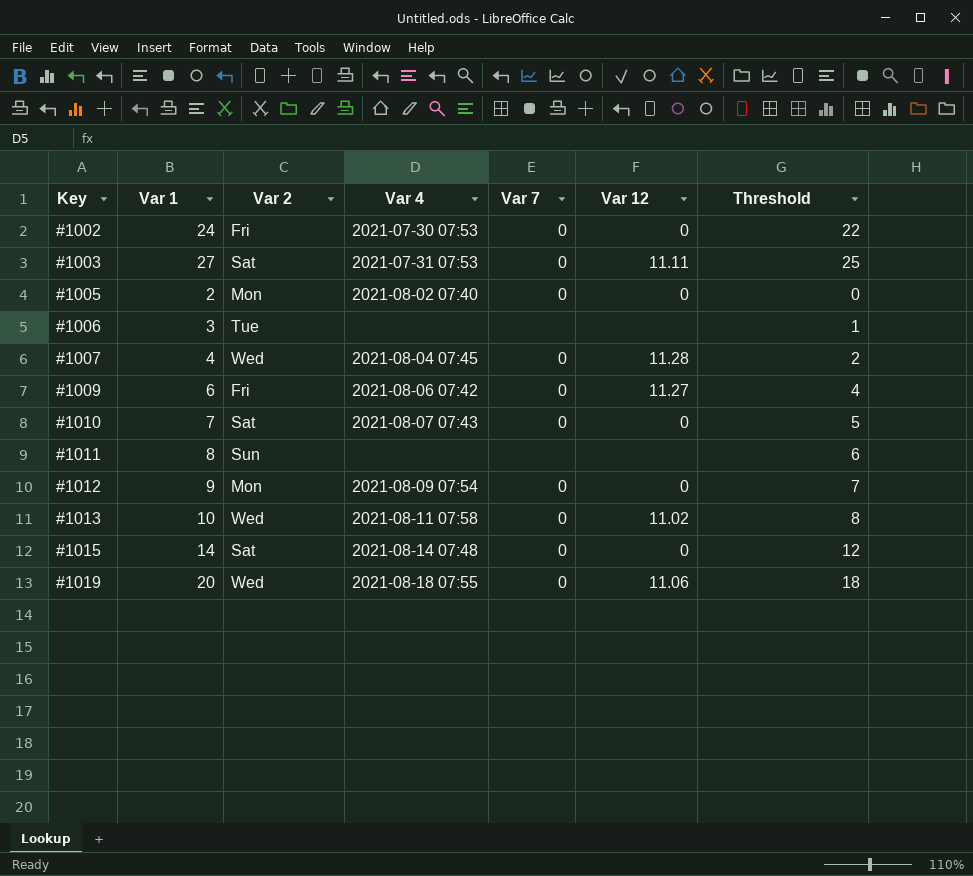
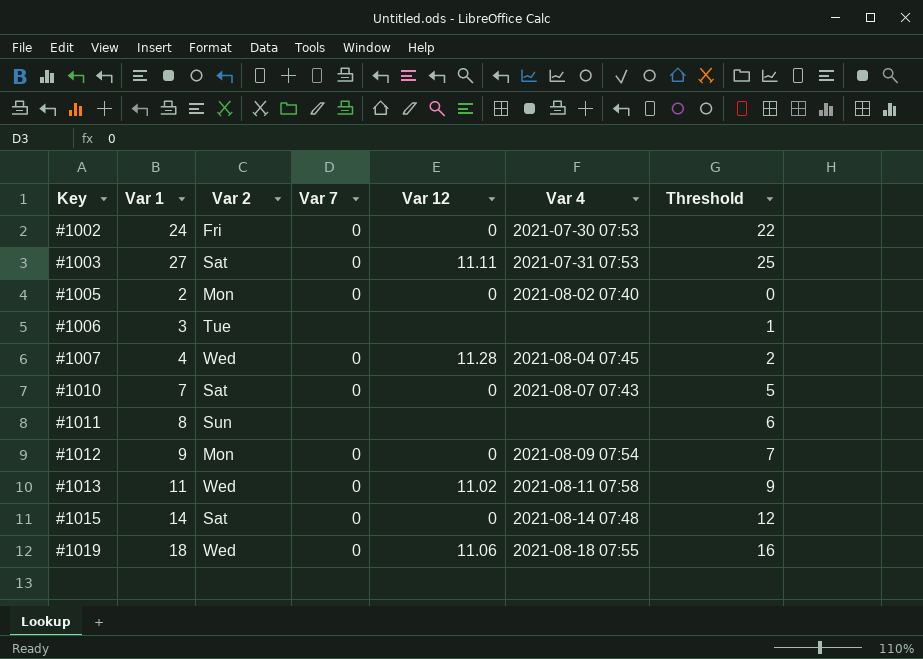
column Var 4 | position: 4 -> 6
row #1009: 6 | Fri | 2021-08-06 07:42 | 0 | 11.27 | 4 -> none
#1013 | Var 1: 10 -> 11
#1013 | Threshold: 8 -> 9
#1019 | Var 1: 20 -> 18
#1019 | Threshold: 18 -> 16

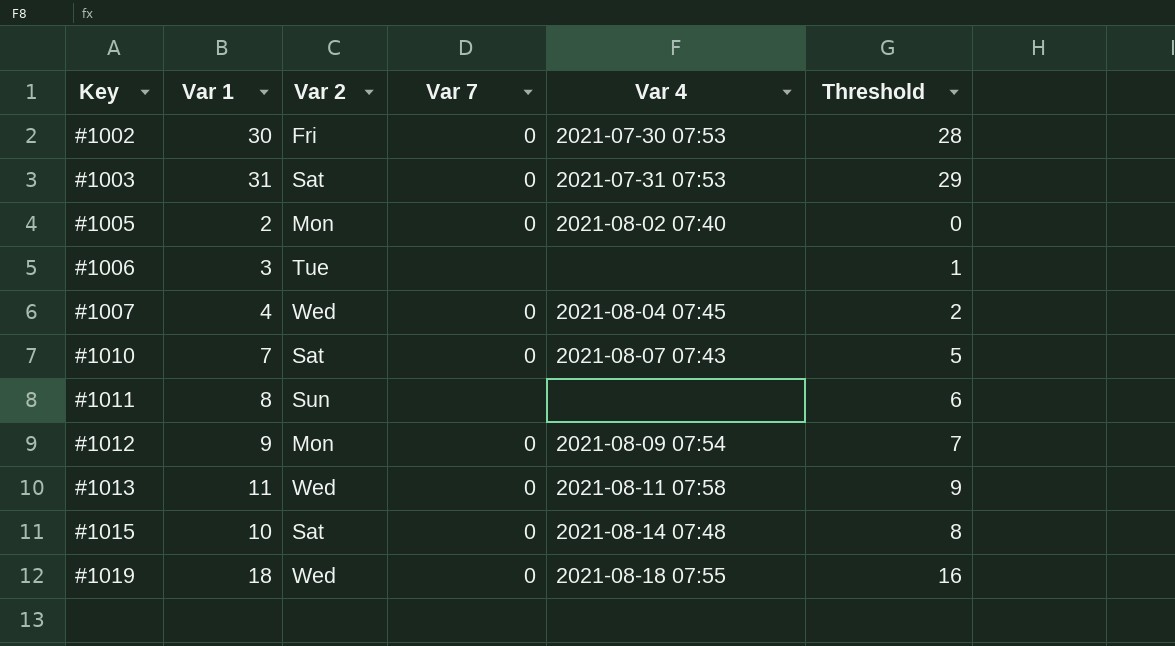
column Var 12 | position: 5 -> none
#1002 | Var 1: 24 -> 30
#1002 | Threshold: 22 -> 28
#1003 | Var 1: 27 -> 31
#1003 | Threshold: 25 -> 29
#1015 | Var 1: 14 -> 10
#1015 | Threshold: 12 -> 8

